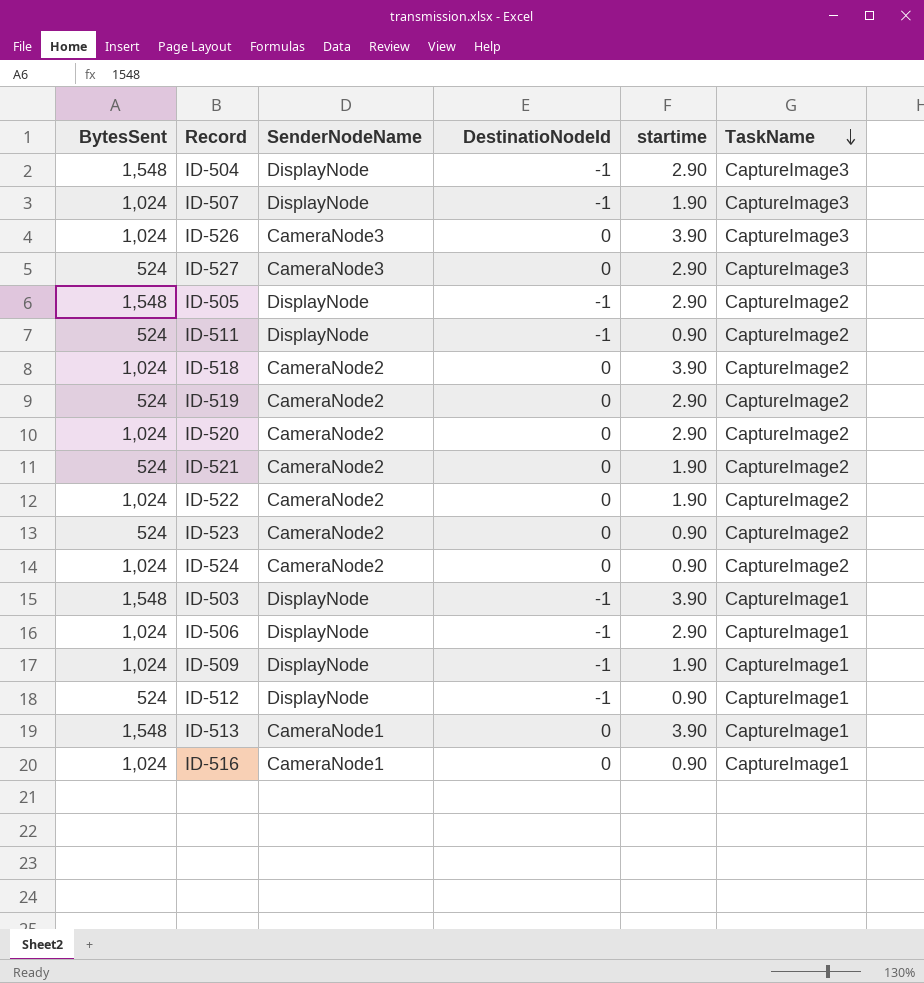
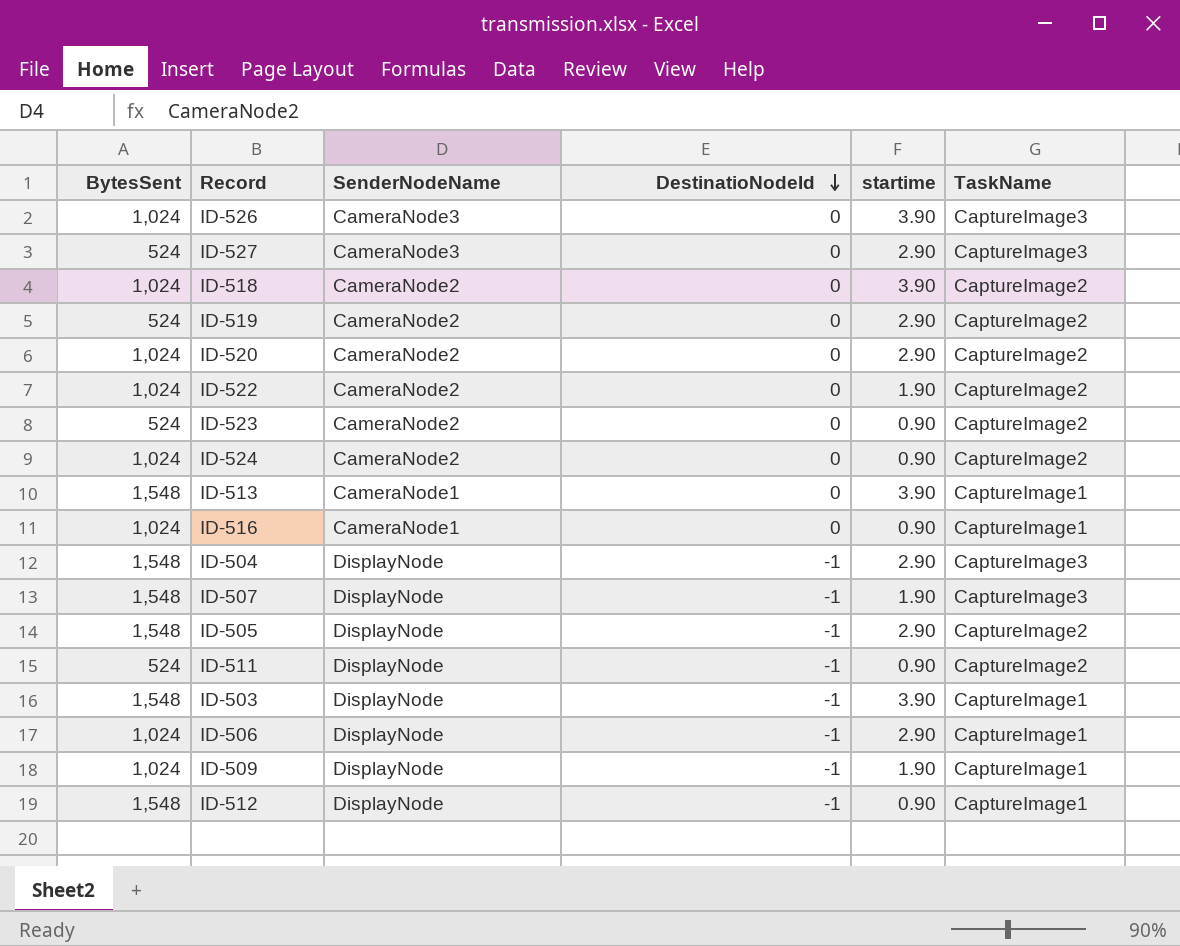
row order: TaskName descending -> DestinatioNodeId descending
row ID-521: 524 | CameraNode2 | 0 | 1.90 | CaptureImage2 -> none
ID-507 | BytesSent: 1,024 -> 1,548
ID-512 | BytesSent: 524 -> 1,548

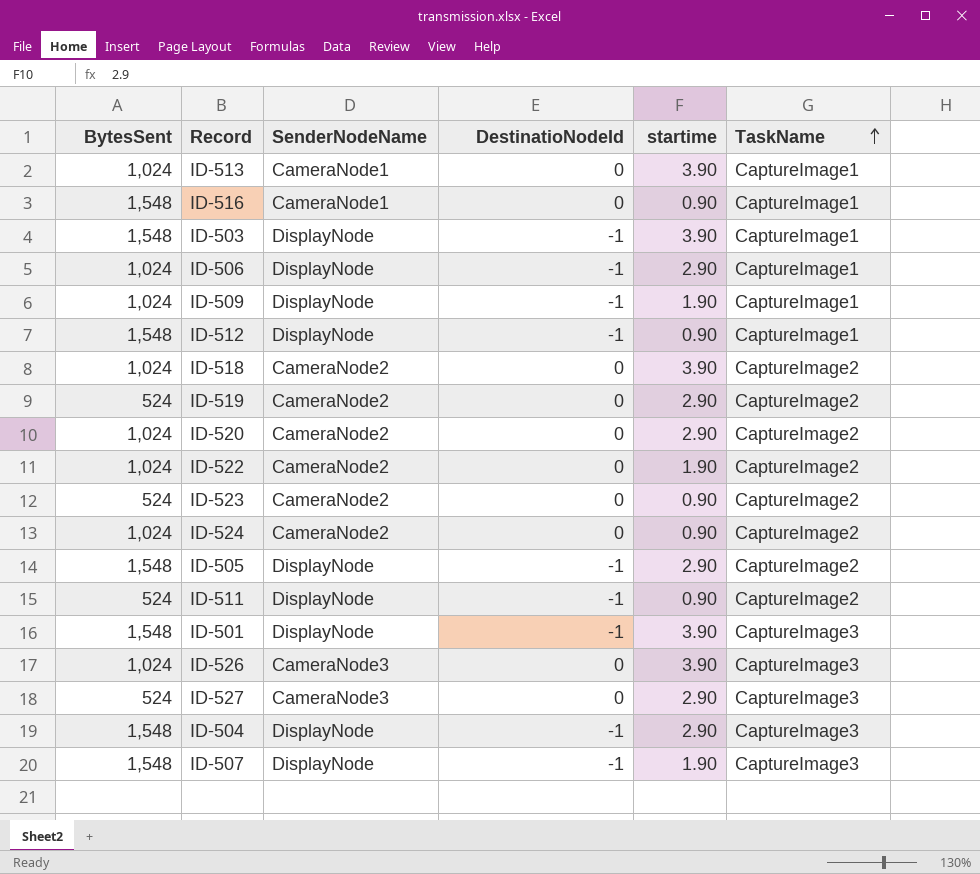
row order: DestinatioNodeId descending -> TaskName ascending
ID-513 | BytesSent: 1,548 -> 1,024
ID-516 | BytesSent: 1,024 -> 1,548
row ID-501: none -> 1,548 | DisplayNode | -1 | 3.90 | CaptureImage3

